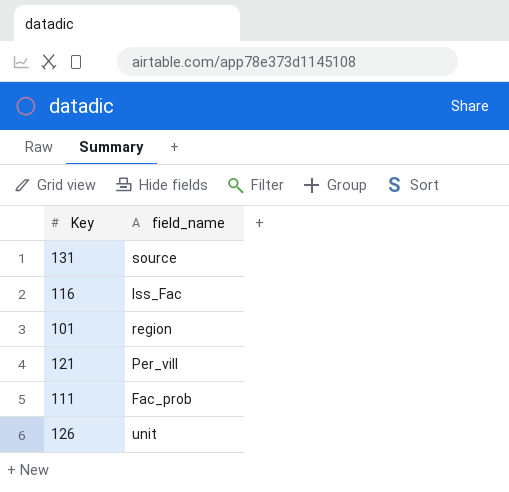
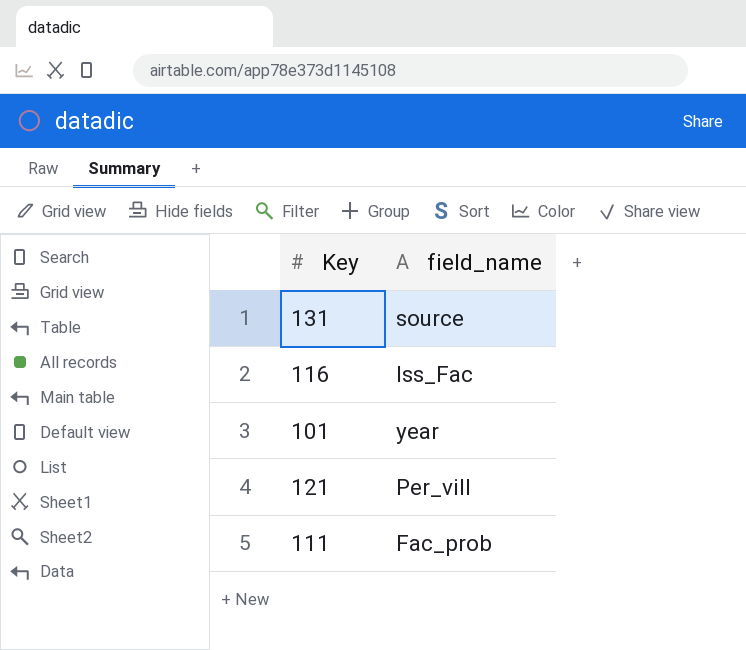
row 126: unit -> none
101 | field_name: region -> year

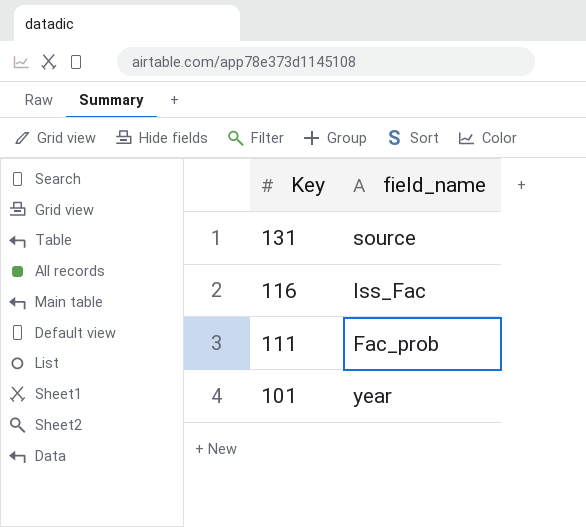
row order: none -> Key descending
row 121: Per_vill -> none

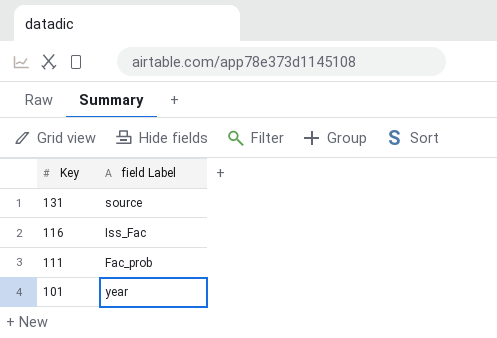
column name: field_name -> field Label

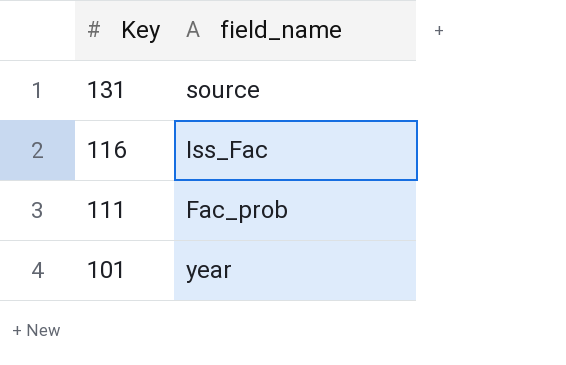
column name: field Label -> field_name

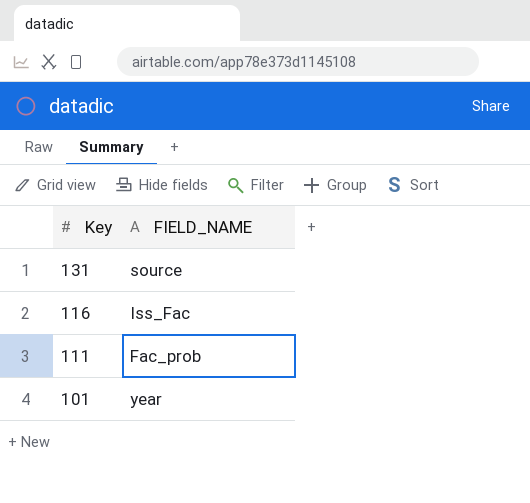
column name: field_name -> FIELD_NAME

